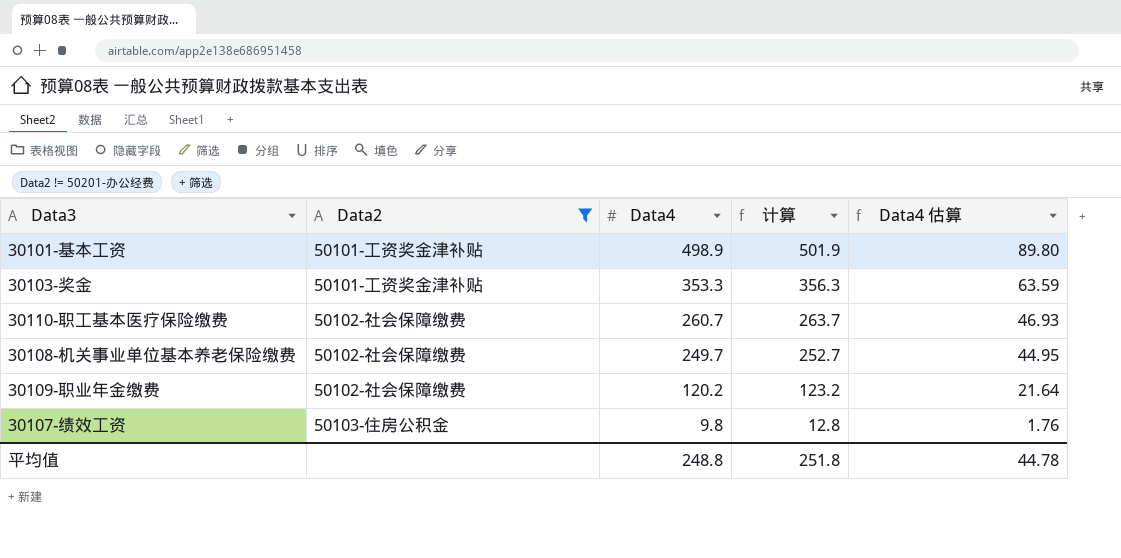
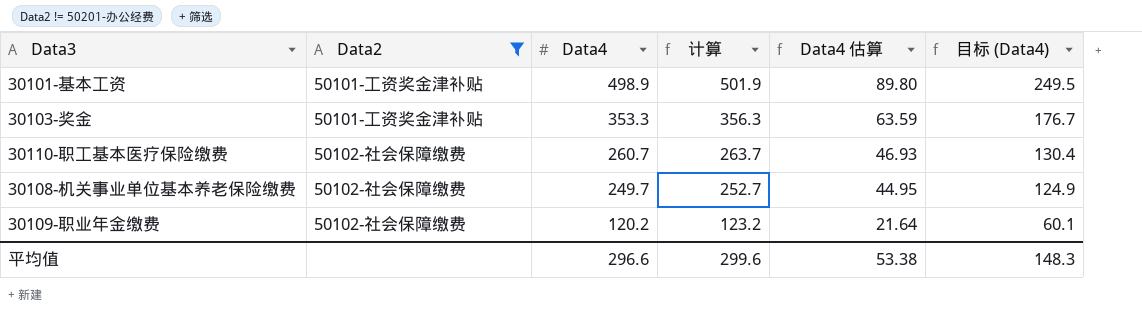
column 目标 (Data4) | formula: none -> [Data4] * 0.5
row 30107-绩效工资: 50103-住房公积金 | 9.8 | 12.8 | 1.76 -> none
平均值 | Data4: 248.8 -> 296.6
平均值 | 计算: 251.8 -> 299.6
平均值 | Data4 估算: 44.78 -> 53.38

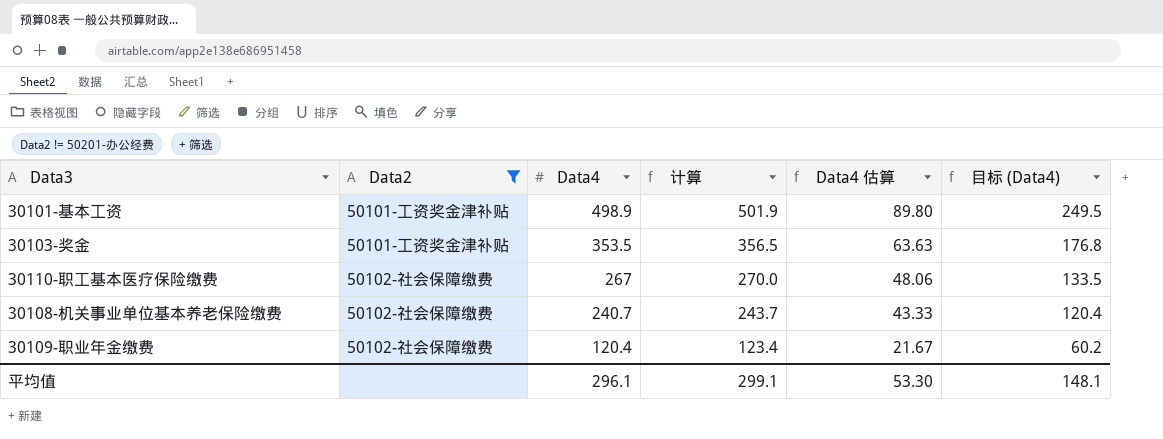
30103-奖金 | Data4: 353.3 -> 353.5
30103-奖金 | 计算: 356.3 -> 356.5
30103-奖金 | Data4 估算: 63.59 -> 63.63
30103-奖金 | 目标 (Data4): 176.7 -> 176.8
30110-职工基本医疗保险缴费 | Data4: 260.7 -> 267
30110-职工基本医疗保险缴费 | 计算: 263.7 -> 270.0
30110-职工基本医疗保险缴费 | Data4 估算: 46.93 -> 48.06
30110-职工基本医疗保险缴费 | 目标 (Data4): 130.4 -> 133.5
30108-机关事业单位基本养老保险缴费 | Data4: 249.7 -> 240.7
30108-机关事业单位基本养老保险缴费 | 计算: 252.7 -> 243.7
30108-机关事业单位基本养老保险缴费 | Data4 估算: 44.95 -> 43.33
30108-机关事业单位基本养老保险缴费 | 目标 (Data4): 124.9 -> 120.4
30109-职业年金缴费 | Data4: 120.2 -> 120.4
30109-职业年金缴费 | 计算: 123.2 -> 123.4
30109-职业年金缴费 | Data4 估算: 21.64 -> 21.67
30109-职业年金缴费 | 目标 (Data4): 60.1 -> 60.2
平均值 | Data4: 296.6 -> 296.1
平均值 | 计算: 299.6 -> 299.1
平均值 | Data4 估算: 53.38 -> 53.30
平均值 | 目标 (Data4): 148.3 -> 148.1

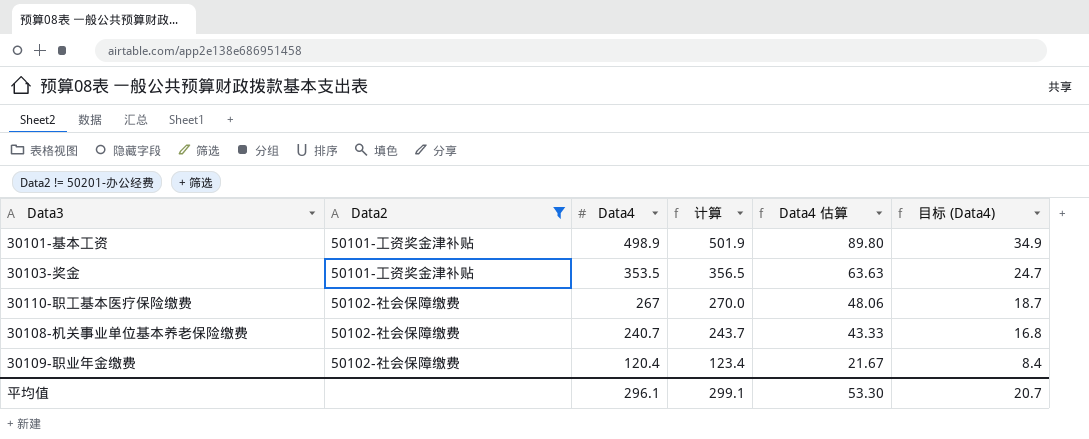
column 目标 (Data4) | formula: [Data4] * 0.5 -> [Data4] * 0.07
平均值 | 目标 (Data4): 148.1 -> 20.7

